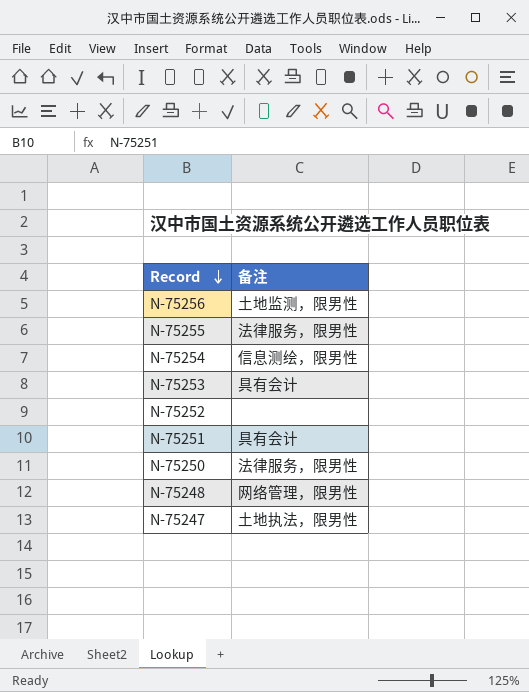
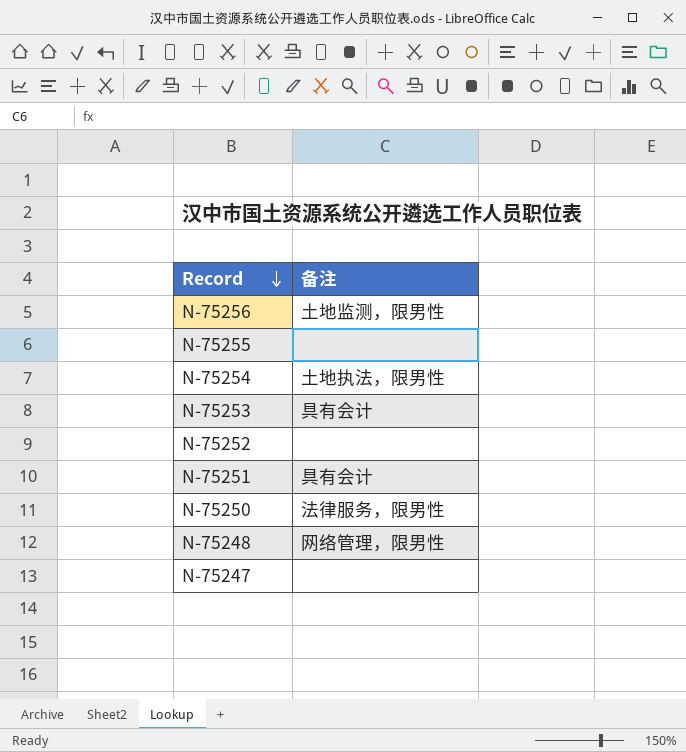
N-75255 | 备注: 法律服务，限男性 -> none
N-75254 | 备注: 信息测绘，限男性 -> 土地执法，限男性
N-75247 | 备注: 土地执法，限男性 -> none

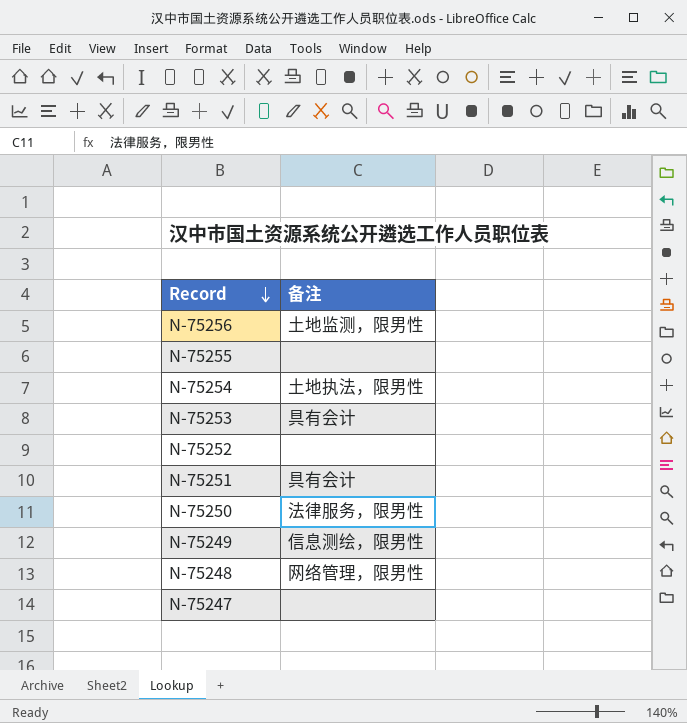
row N-75249: none -> 信息测绘，限男性

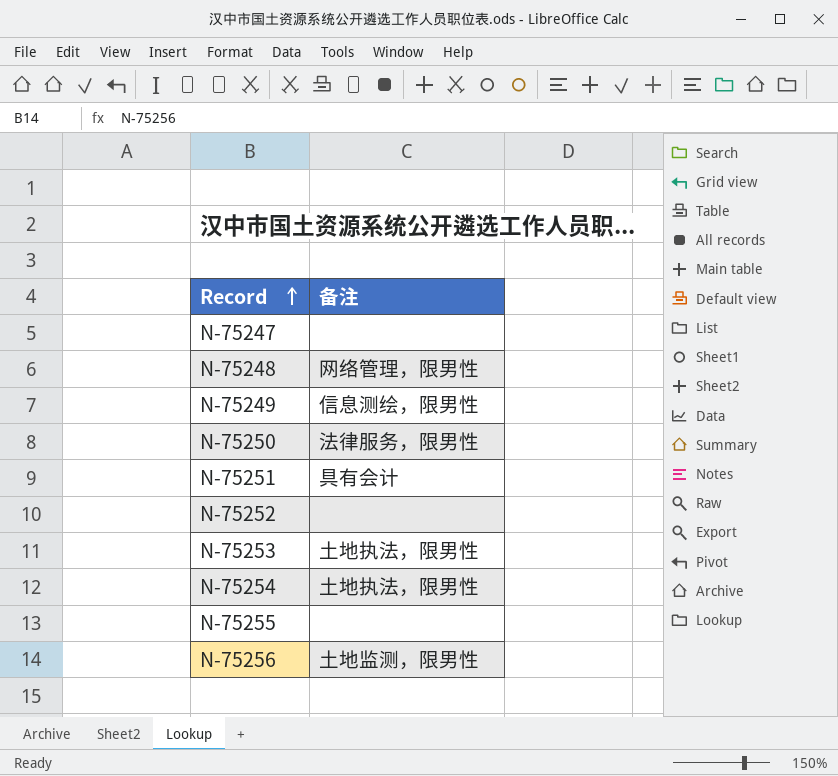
row order: Record descending -> Record ascending
N-75253 | 备注: 具有会计 -> 土地执法，限男性

